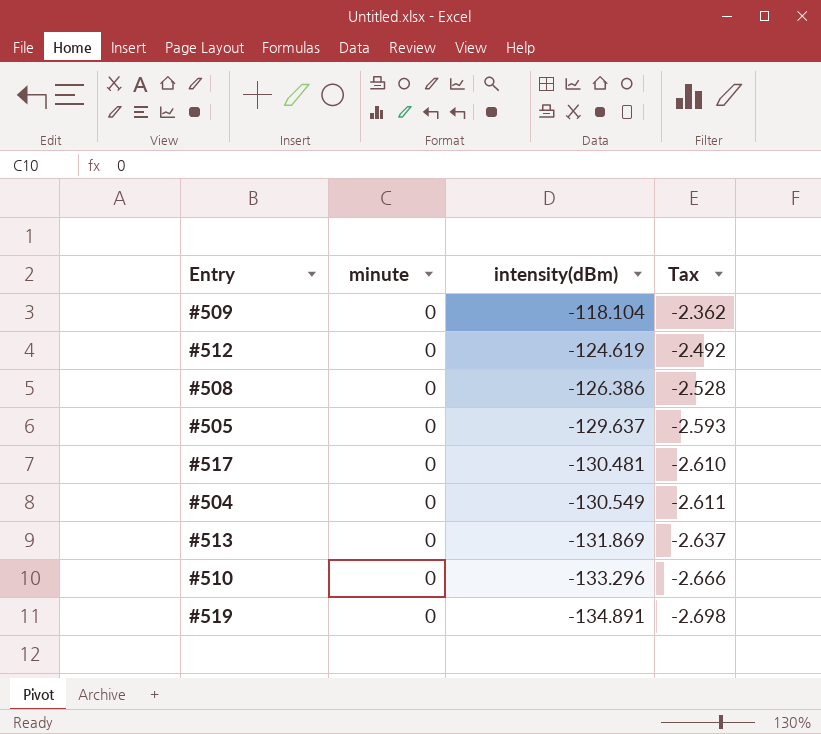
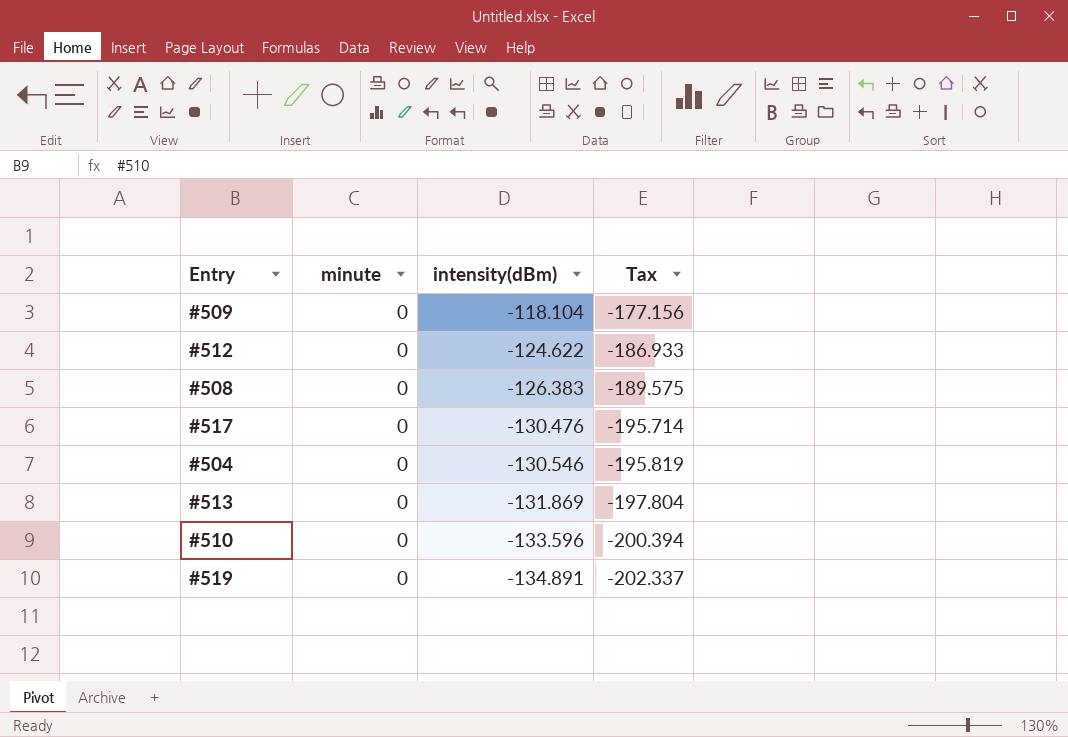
column Tax | formula: [intensity(dBm)] * 0.02 -> [intensity(dBm)] * 1.5
row #505: 0 | -129.637 | -2.593 -> none
#512 | intensity(dBm): -124.619 -> -124.622
#508 | intensity(dBm): -126.386 -> -126.383
#517 | intensity(dBm): -130.481 -> -130.476
#504 | intensity(dBm): -130.549 -> -130.546
#510 | intensity(dBm): -133.296 -> -133.596

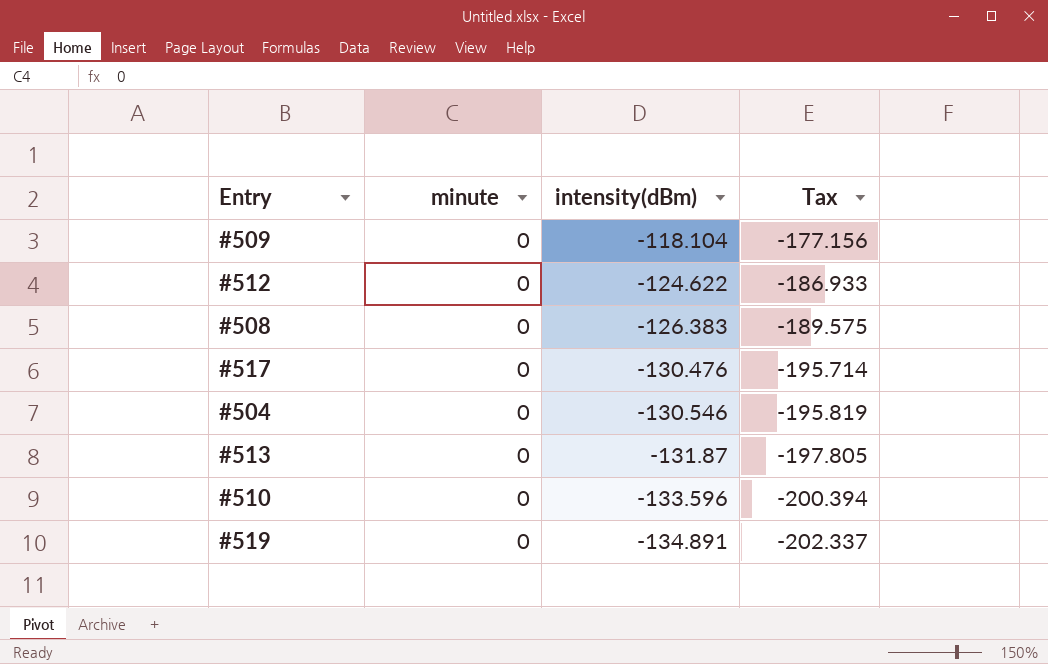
#513 | intensity(dBm): -131.869 -> -131.87
#513 | Tax: -197.804 -> -197.805

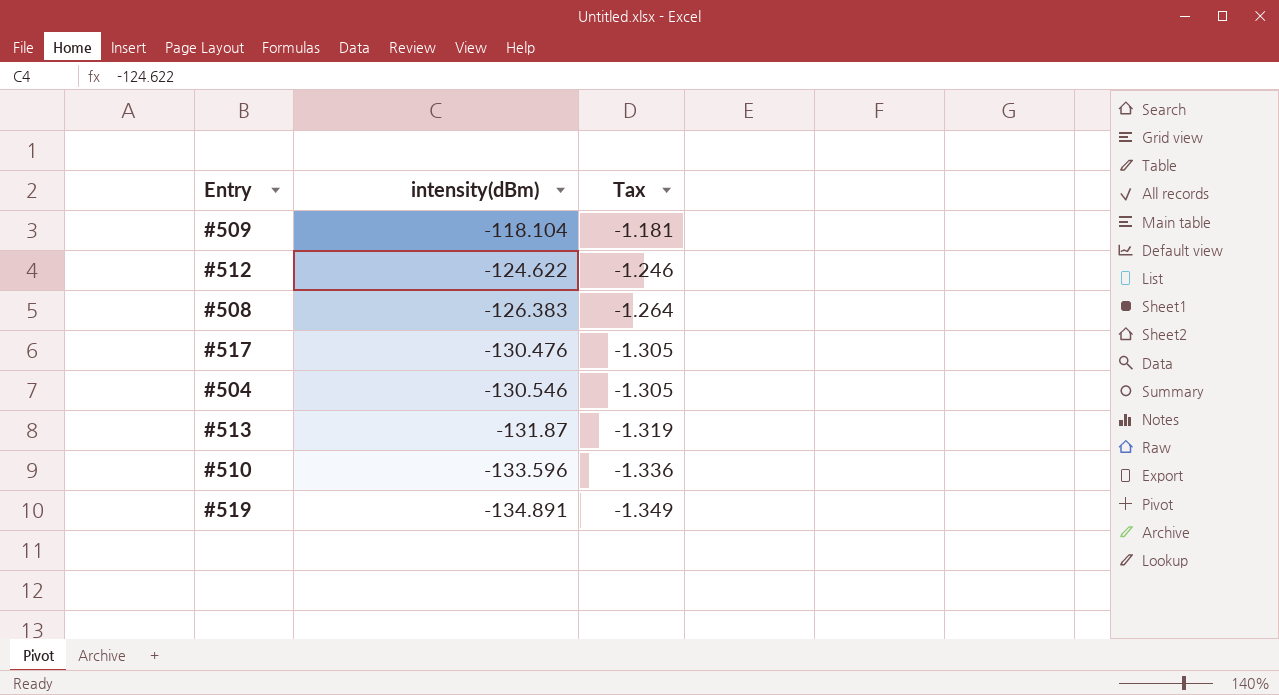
column minute | position: 2 -> none
column Tax | formula: [intensity(dBm)] * 1.5 -> [intensity(dBm)] * 0.01

